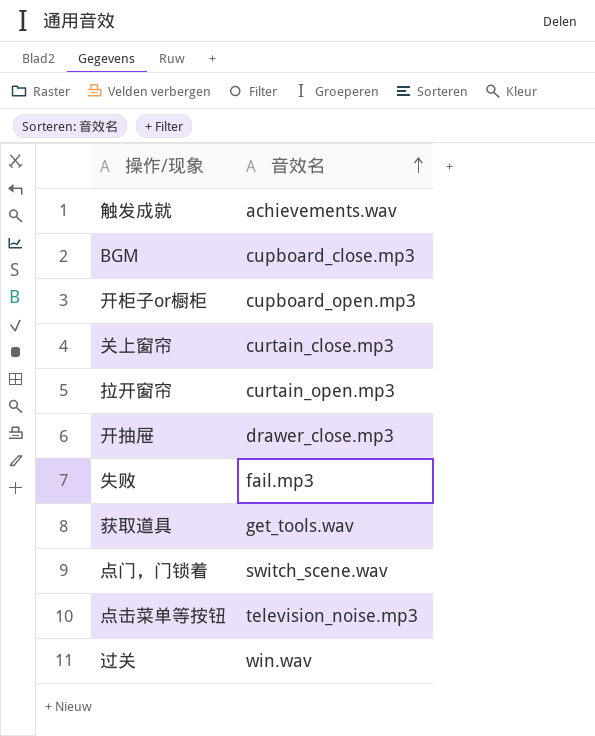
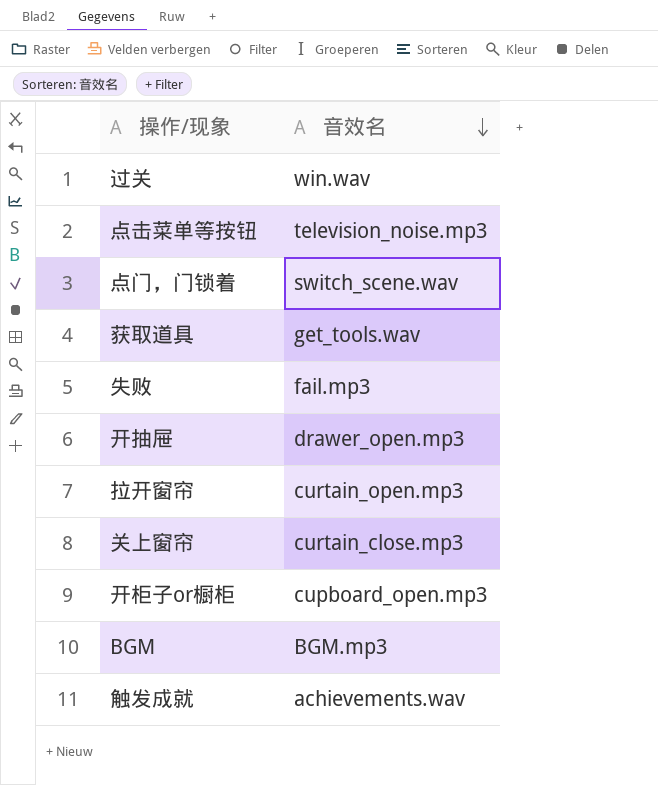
row order: 音效名 ascending -> 音效名 descending
开抽屉 | 音效名: drawer_close.mp3 -> drawer_open.mp3
BGM | 音效名: cupboard_close.mp3 -> BGM.mp3

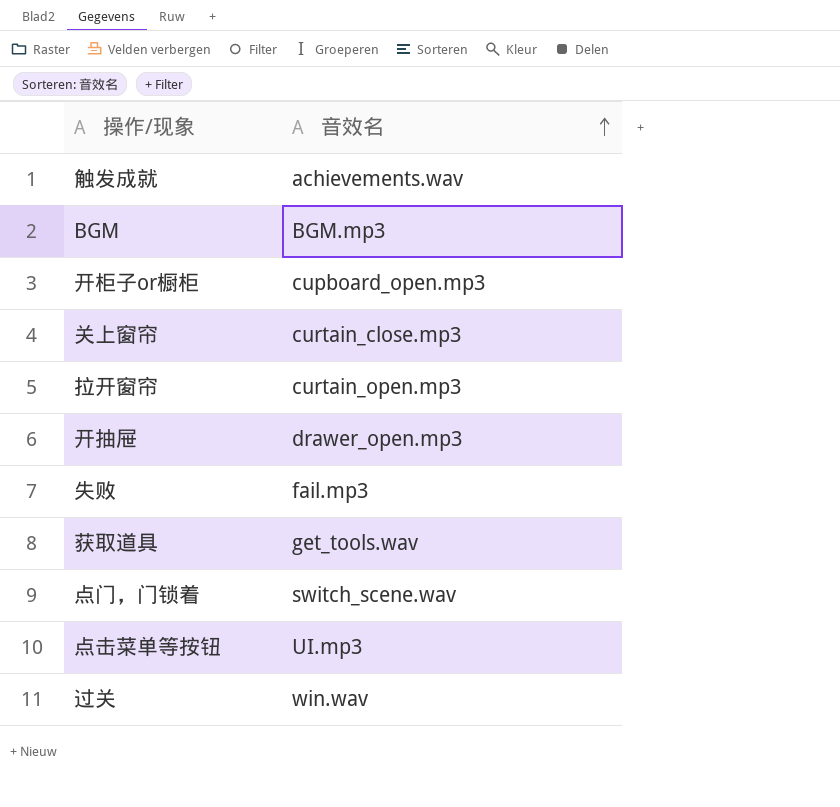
row order: 音效名 descending -> 音效名 ascending
点击菜单等按钮 | 音效名: television_noise.mp3 -> UI.mp3

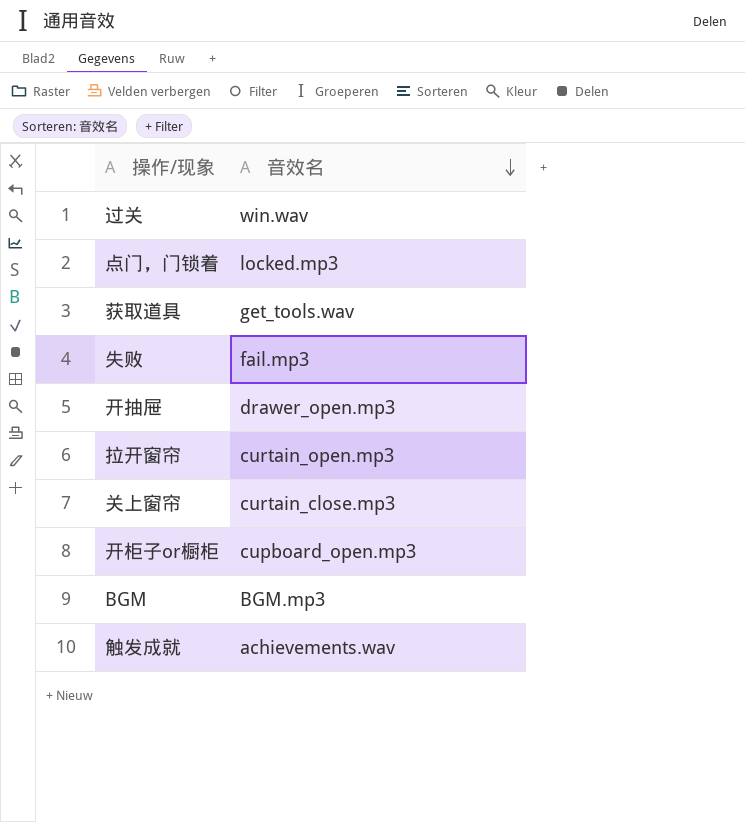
row order: 音效名 ascending -> 音效名 descending
row 点击菜单等按钮: UI.mp3 -> none
点门，门锁着 | 音效名: switch_scene.wav -> locked.mp3

